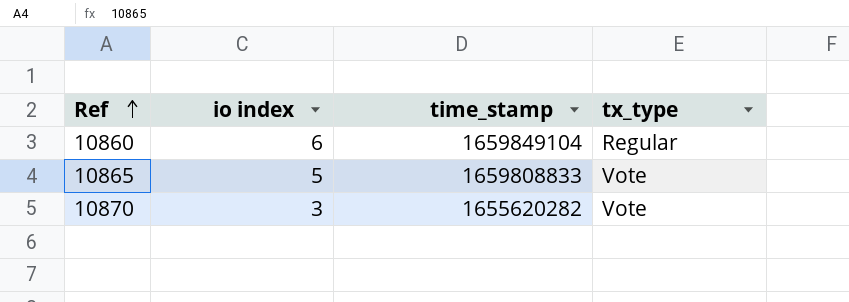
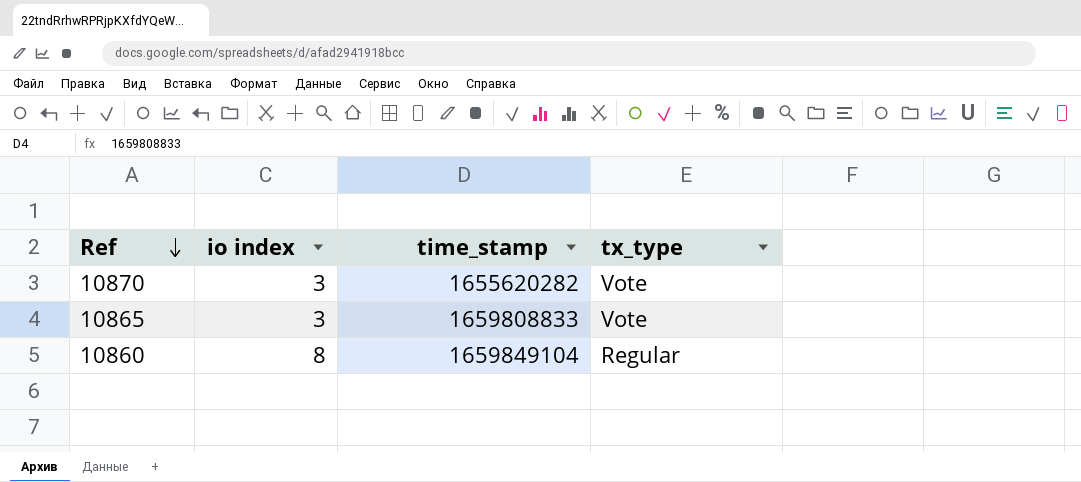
row order: Ref ascending -> Ref descending
10865 | io index: 5 -> 3
10860 | io index: 6 -> 8

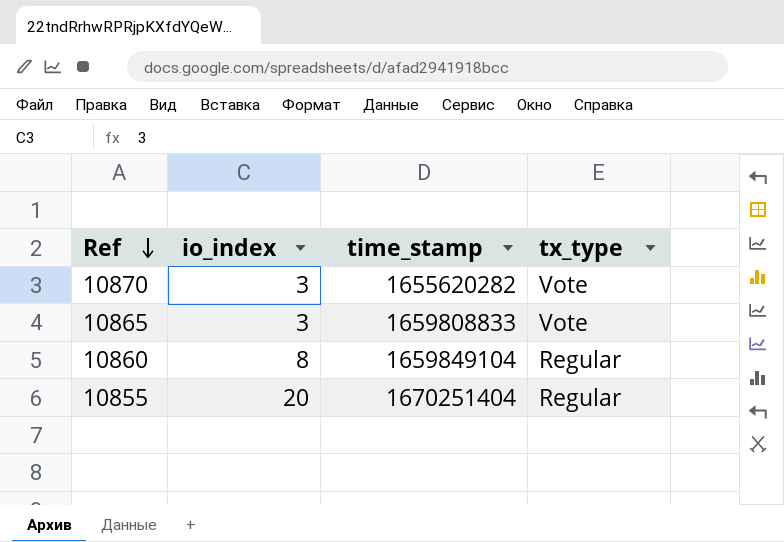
column name: io index -> io_index
row 10855: none -> 20 | 1670251404 | Regular

